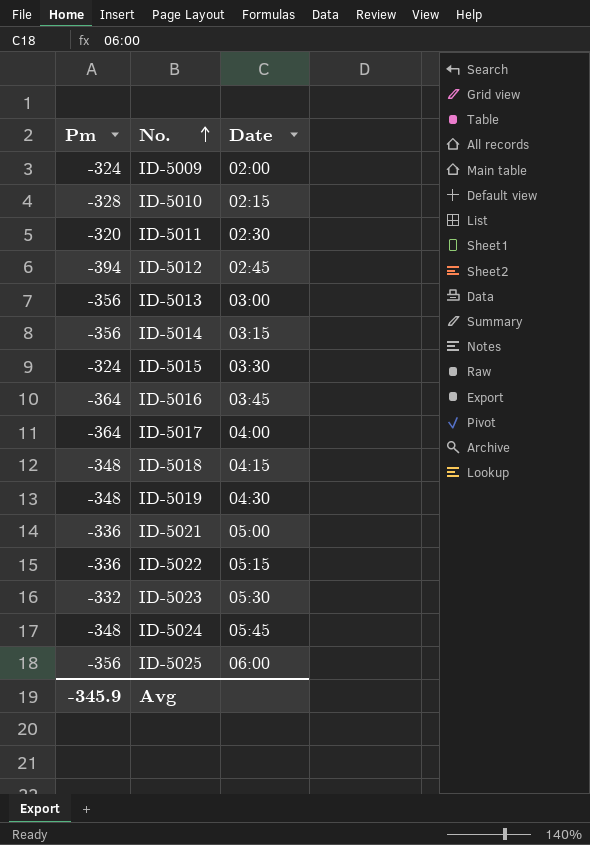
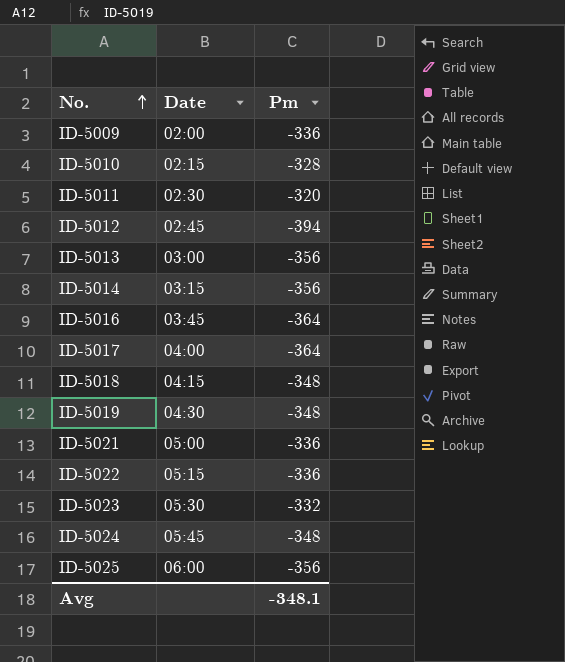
column Pm | position: 1 -> 3
row ID-5015: -324 | 03:30 -> none
ID-5009 | Pm: -324 -> -336
Avg | Pm: -345.9 -> -348.1

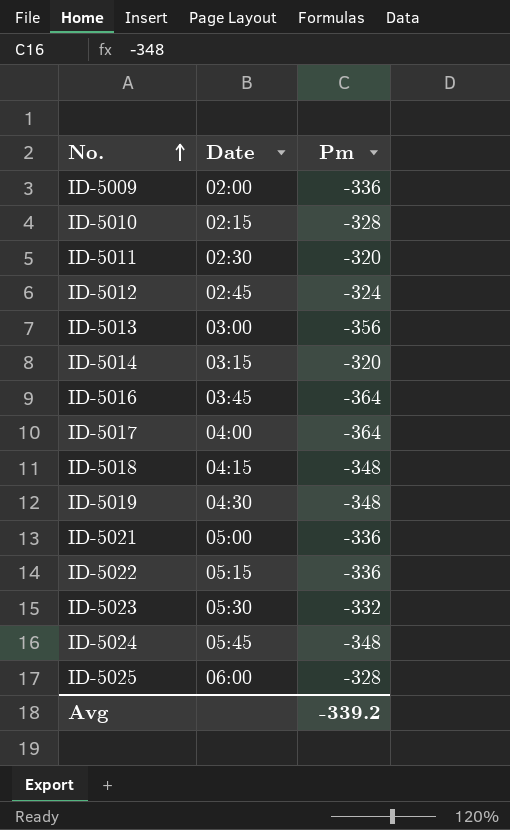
ID-5012 | Pm: -394 -> -324
ID-5014 | Pm: -356 -> -320
ID-5025 | Pm: -356 -> -328
Avg | Pm: -348.1 -> -339.2

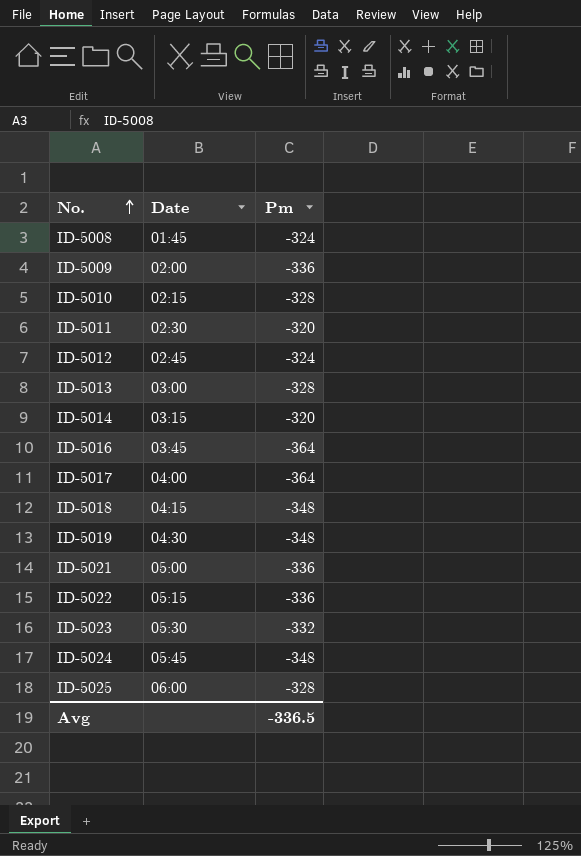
row ID-5008: none -> 01:45 | -324
ID-5013 | Pm: -356 -> -328
Avg | Pm: -339.2 -> -336.5

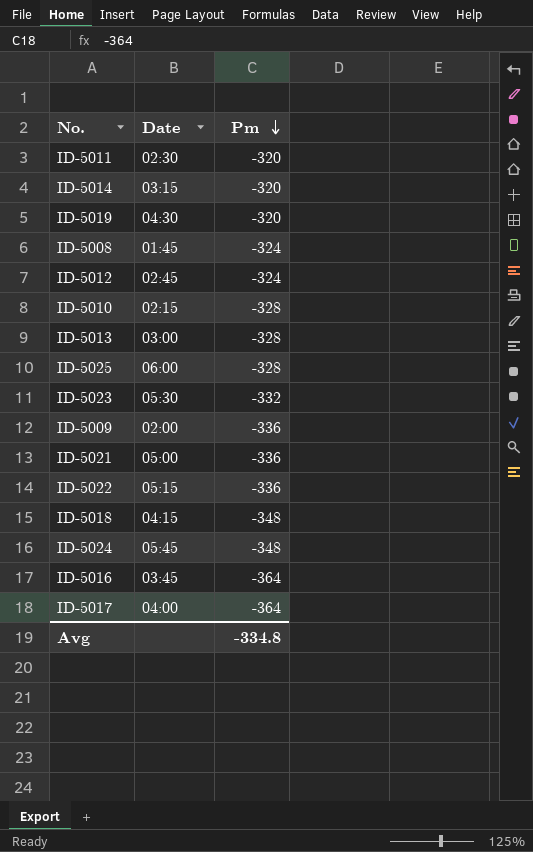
row order: No. ascending -> Pm descending
ID-5019 | Pm: -348 -> -320
Avg | Pm: -336.5 -> -334.8

